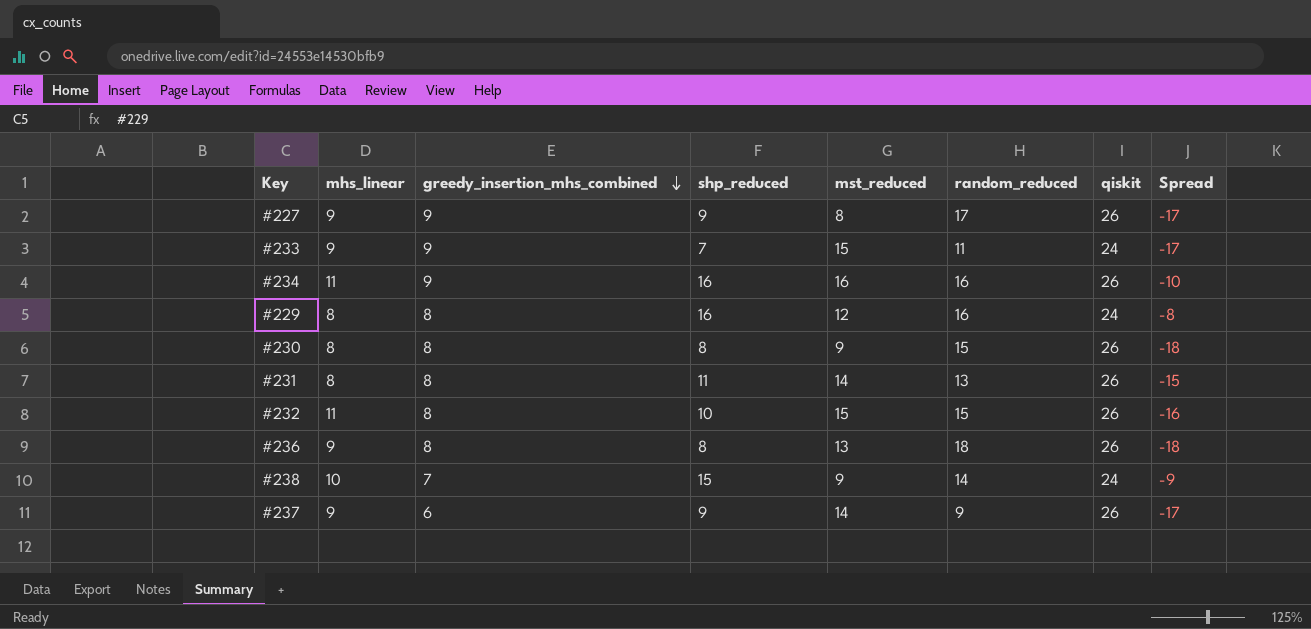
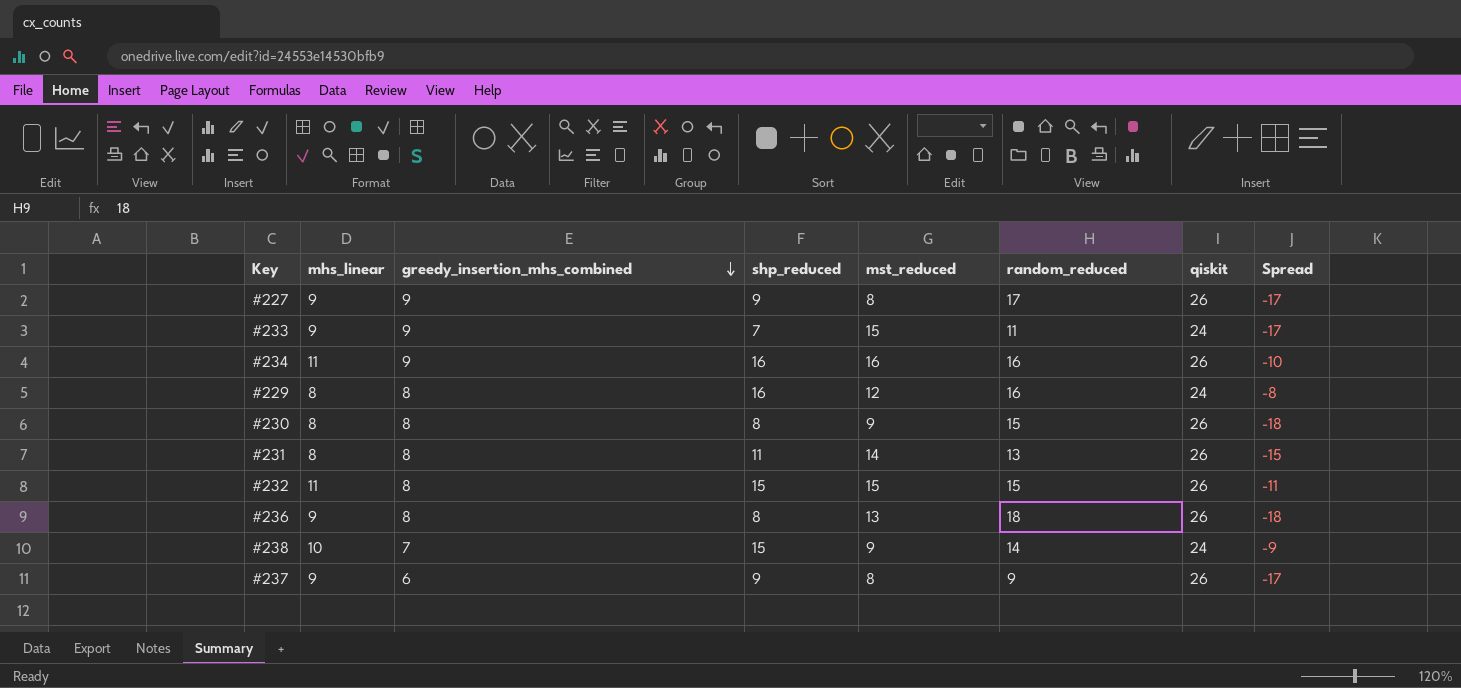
#232 | shp_reduced: 10 -> 15
#232 | Spread: -16 -> -11
#237 | mst_reduced: 14 -> 8

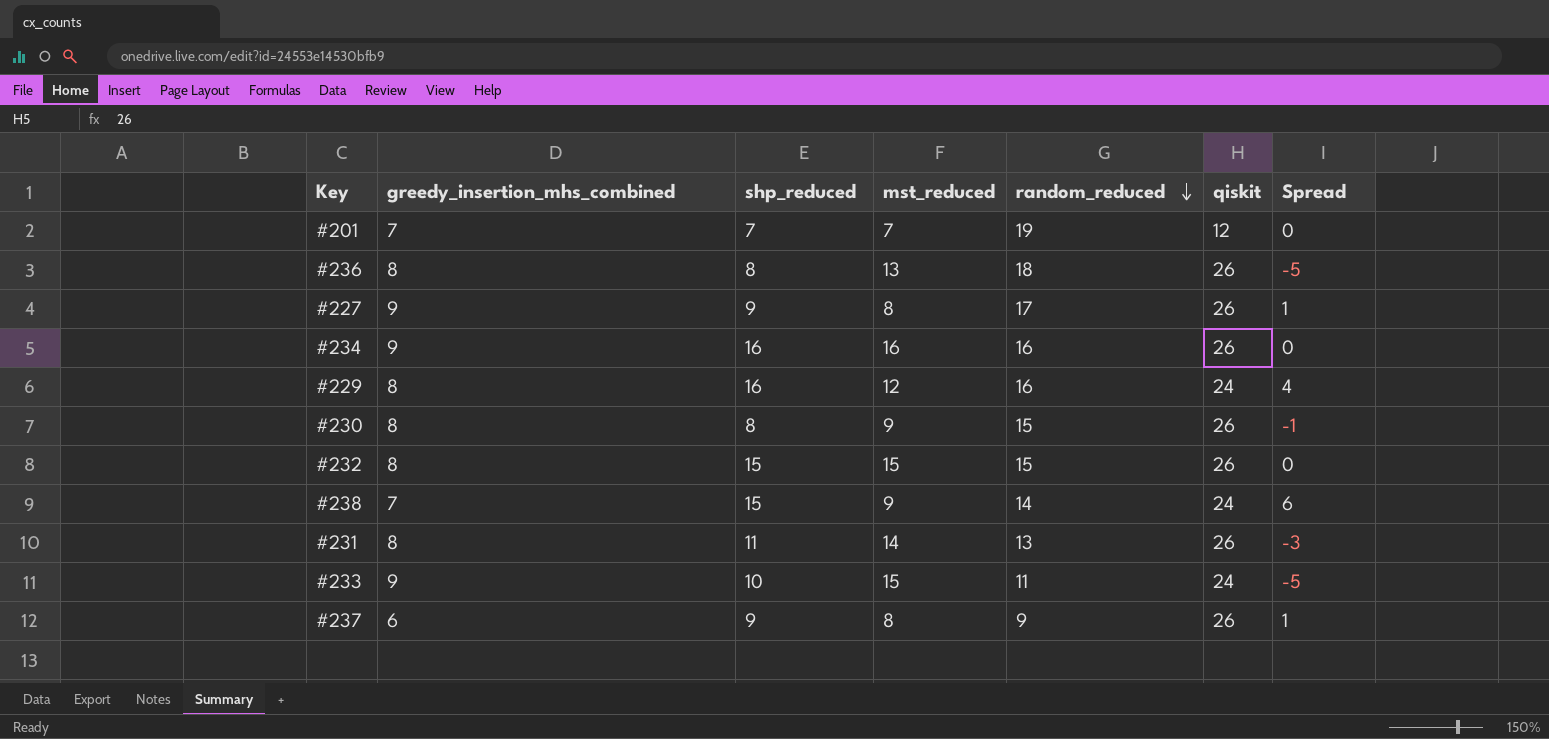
row order: greedy_insertion_mhs_combined descending -> random_reduced descending
column mhs_linear | position: 2 -> none
column Spread | formula: [shp_reduced] - [qiskit] -> [shp_reduced] - [mst_reduced]
row #201: none -> 7 | 7 | 7 | 19 | 12 | 0
#233 | shp_reduced: 7 -> 10

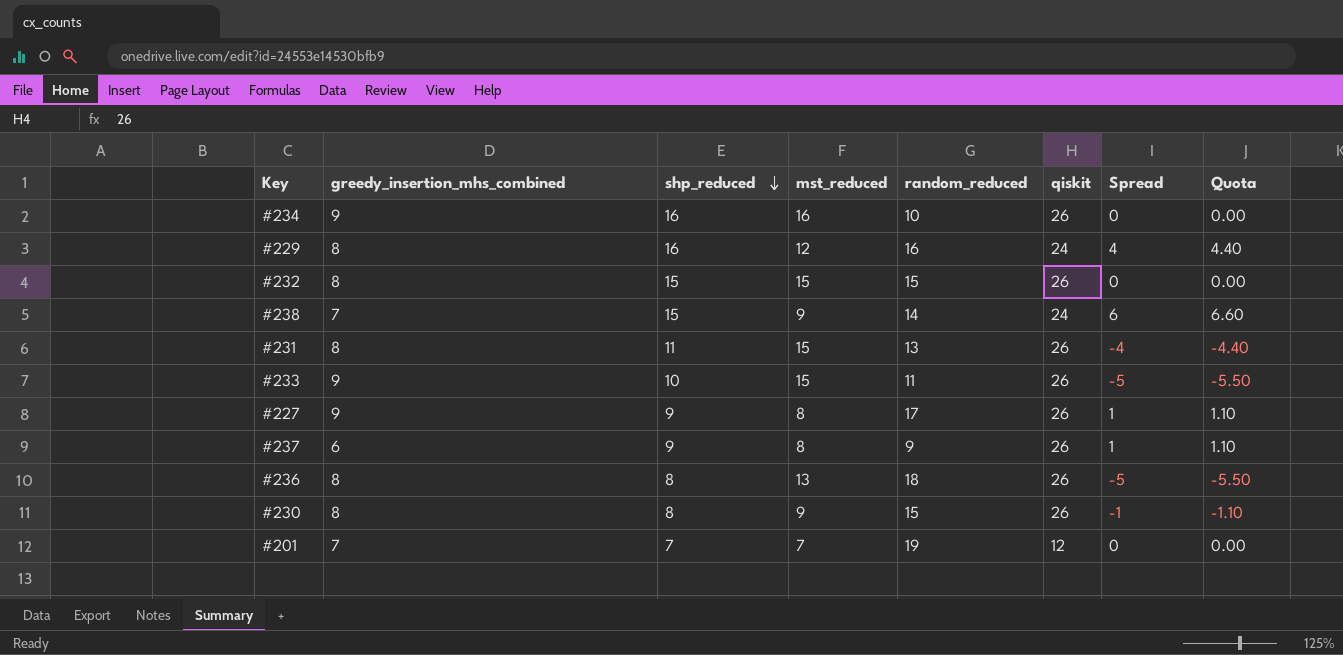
row order: random_reduced descending -> shp_reduced descending
column Quota | formula: none -> [Spread] * 1.1
#234 | random_reduced: 16 -> 10
#231 | mst_reduced: 14 -> 15
#231 | Spread: -3 -> -4
#233 | qiskit: 24 -> 26

